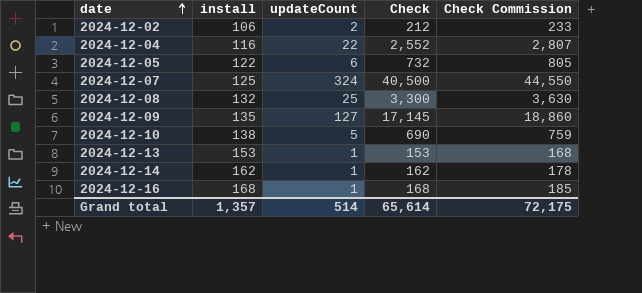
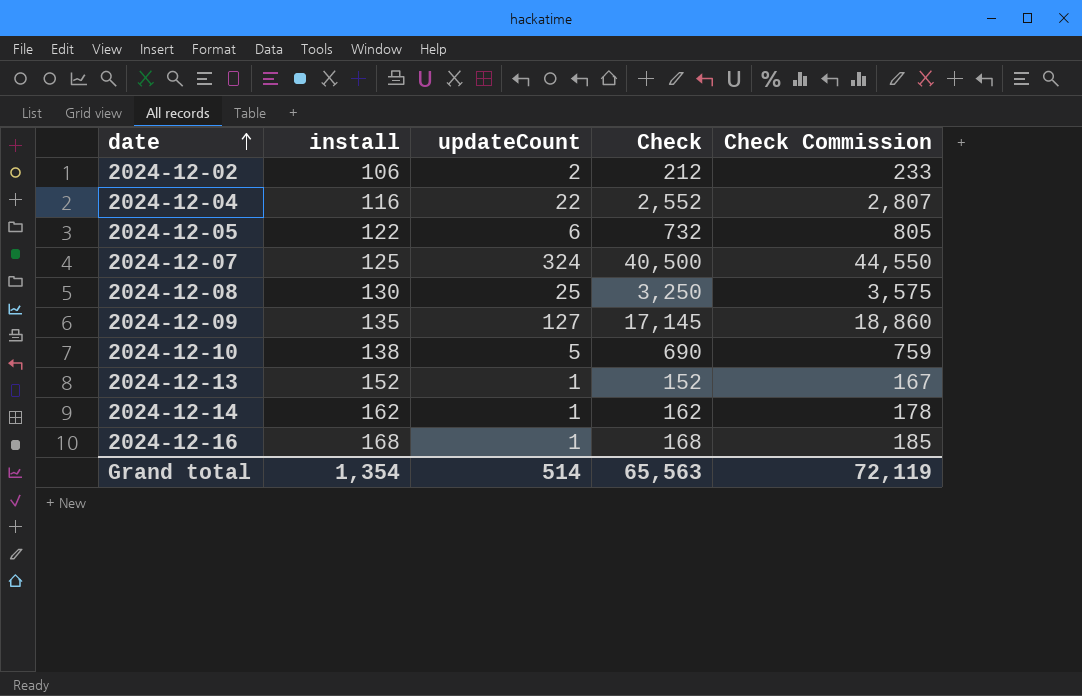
2024-12-08 | install: 132 -> 130
2024-12-08 | Check: 3,300 -> 3,250
2024-12-08 | Check Commission: 3,630 -> 3,575
2024-12-13 | install: 153 -> 152
2024-12-13 | Check: 153 -> 152
2024-12-13 | Check Commission: 168 -> 167
Grand total | install: 1,357 -> 1,354
Grand total | Check: 65,614 -> 65,563
Grand total | Check Commission: 72,175 -> 72,119

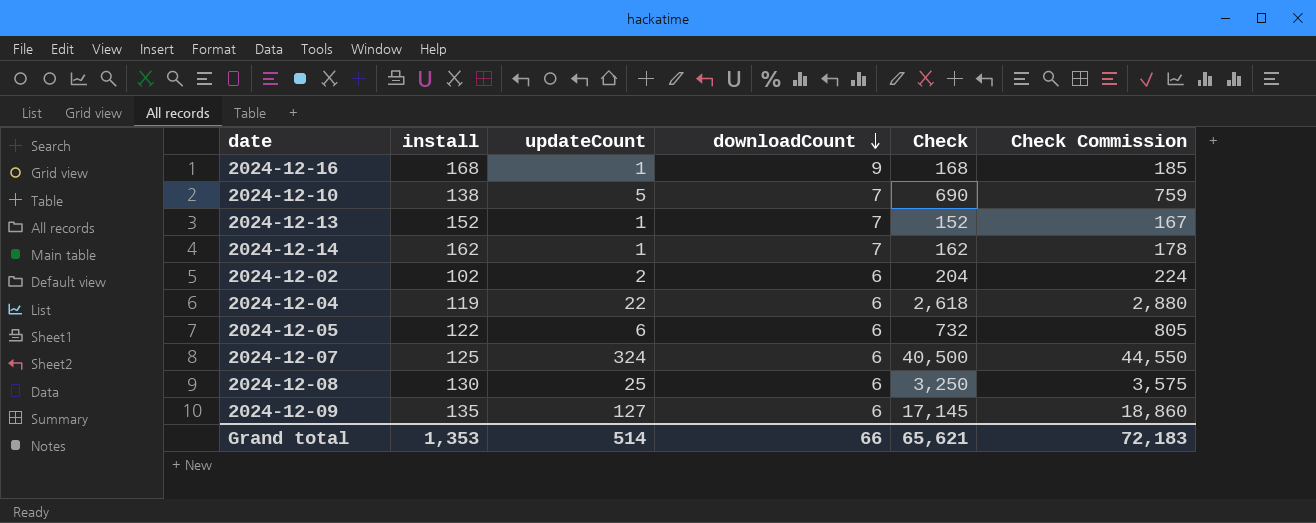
row order: date ascending -> downloadCount descending
column downloadCount | position: none -> 4
2024-12-02 | install: 106 -> 102
2024-12-02 | Check: 212 -> 204
2024-12-02 | Check Commission: 233 -> 224
2024-12-04 | install: 116 -> 119
2024-12-04 | Check: 2,552 -> 2,618
2024-12-04 | Check Commission: 2,807 -> 2,880
Grand total | install: 1,354 -> 1,353
Grand total | Check: 65,563 -> 65,621
Grand total | Check Commission: 72,119 -> 72,183

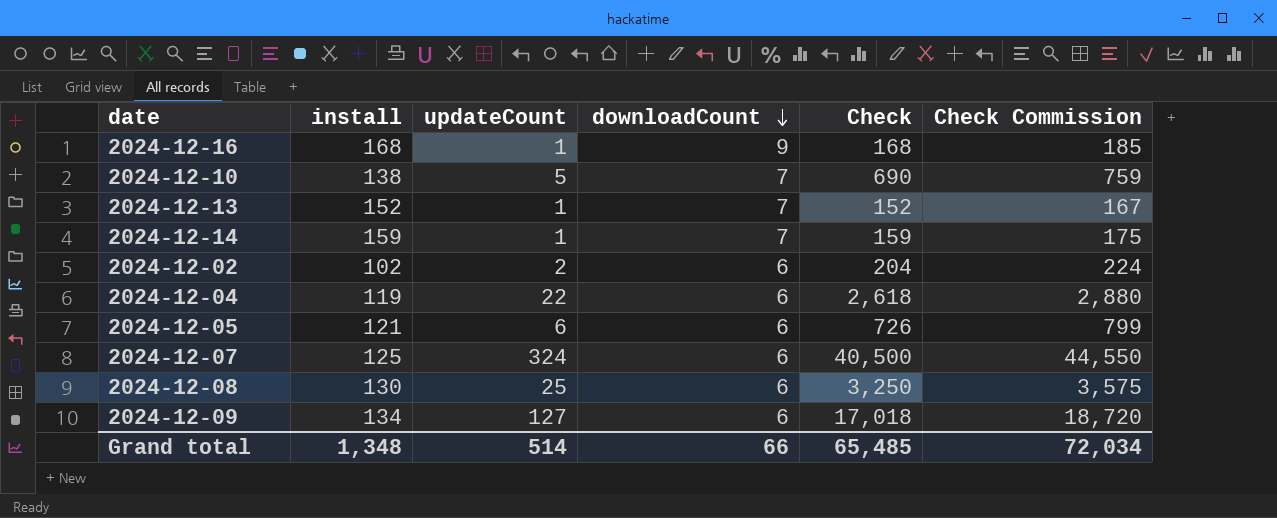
2024-12-14 | install: 162 -> 159
2024-12-14 | Check: 162 -> 159
2024-12-14 | Check Commission: 178 -> 175
2024-12-05 | install: 122 -> 121
2024-12-05 | Check: 732 -> 726
2024-12-05 | Check Commission: 805 -> 799
2024-12-09 | install: 135 -> 134
2024-12-09 | Check: 17,145 -> 17,018
2024-12-09 | Check Commission: 18,860 -> 18,720
Grand total | install: 1,353 -> 1,348
Grand total | Check: 65,621 -> 65,485
Grand total | Check Commission: 72,183 -> 72,034

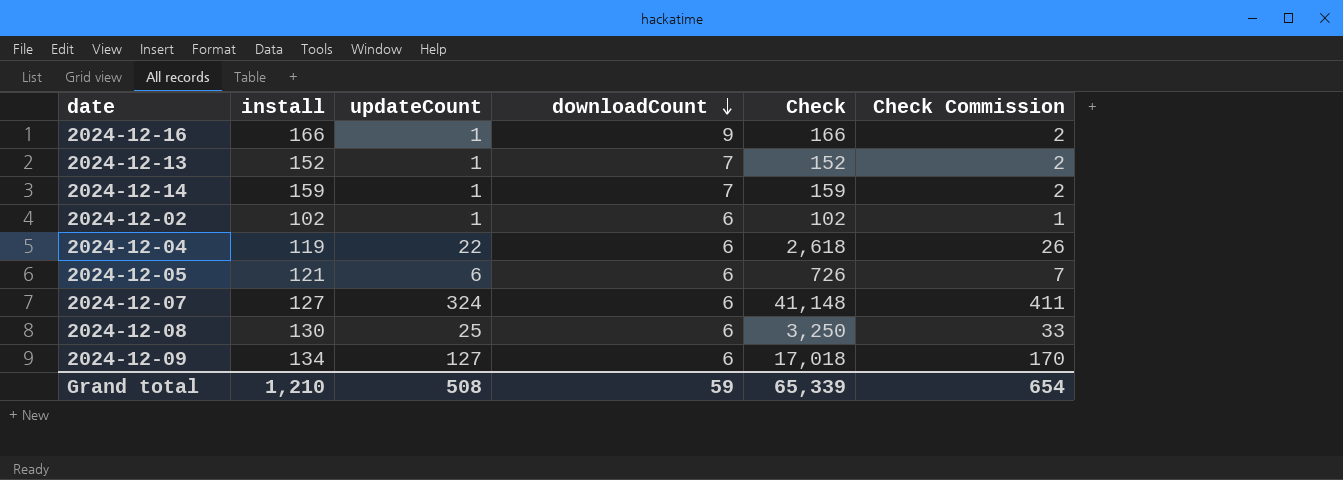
column Check Commission | formula: [Check] * 1.1 -> [Check] * 0.01
row 2024-12-10: 138 | 5 | 7 | 690 | 759 -> none
2024-12-16 | install: 168 -> 166
2024-12-16 | Check: 168 -> 166
2024-12-02 | updateCount: 2 -> 1
2024-12-02 | Check: 204 -> 102
2024-12-07 | install: 125 -> 127
2024-12-07 | Check: 40,500 -> 41,148
Grand total | install: 1,348 -> 1,210
Grand total | updateCount: 514 -> 508
Grand total | downloadCount: 66 -> 59
Grand total | Check: 65,485 -> 65,339
Grand total | Check Commission: 72,034 -> 654

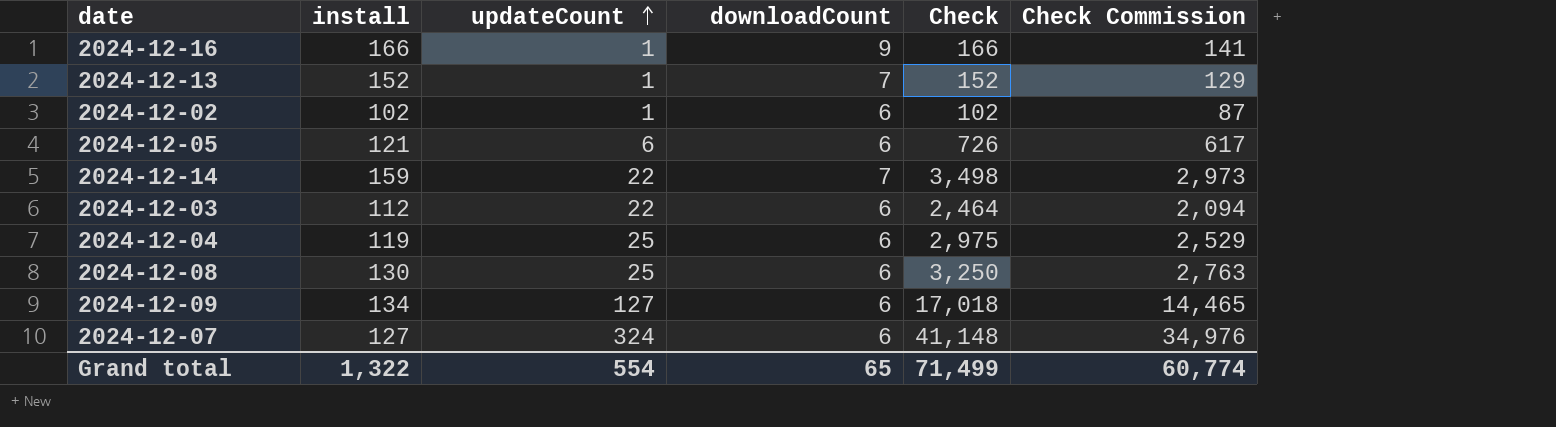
row order: downloadCount descending -> updateCount ascending
column Check Commission | formula: [Check] * 0.01 -> [Check] * 0.85
2024-12-14 | updateCount: 1 -> 22
2024-12-14 | Check: 159 -> 3,498
row 2024-12-03: none -> 112 | 22 | 6 | 2,464 | 2,094
2024-12-04 | updateCount: 22 -> 25
2024-12-04 | Check: 2,618 -> 2,975
Grand total | install: 1,210 -> 1,322
Grand total | updateCount: 508 -> 554
Grand total | downloadCount: 59 -> 65
Grand total | Check: 65,339 -> 71,499
Grand total | Check Commission: 654 -> 60,774

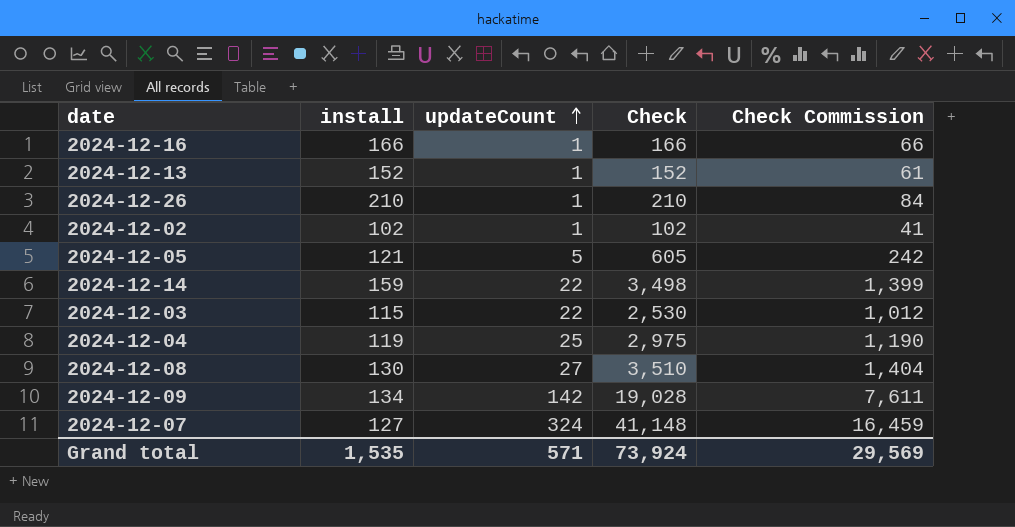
column downloadCount | position: 4 -> none
column Check Commission | formula: [Check] * 0.85 -> [Check] * 0.4
row 2024-12-26: none -> 210 | 1 | 210 | 84
2024-12-05 | updateCount: 6 -> 5
2024-12-05 | Check: 726 -> 605
2024-12-03 | install: 112 -> 115
2024-12-03 | Check: 2,464 -> 2,530
2024-12-08 | updateCount: 25 -> 27
2024-12-08 | Check: 3,250 -> 3,510
2024-12-09 | updateCount: 127 -> 142
2024-12-09 | Check: 17,018 -> 19,028
Grand total | install: 1,322 -> 1,535
Grand total | updateCount: 554 -> 571
Grand total | Check: 71,499 -> 73,924
Grand total | Check Commission: 60,774 -> 29,569

